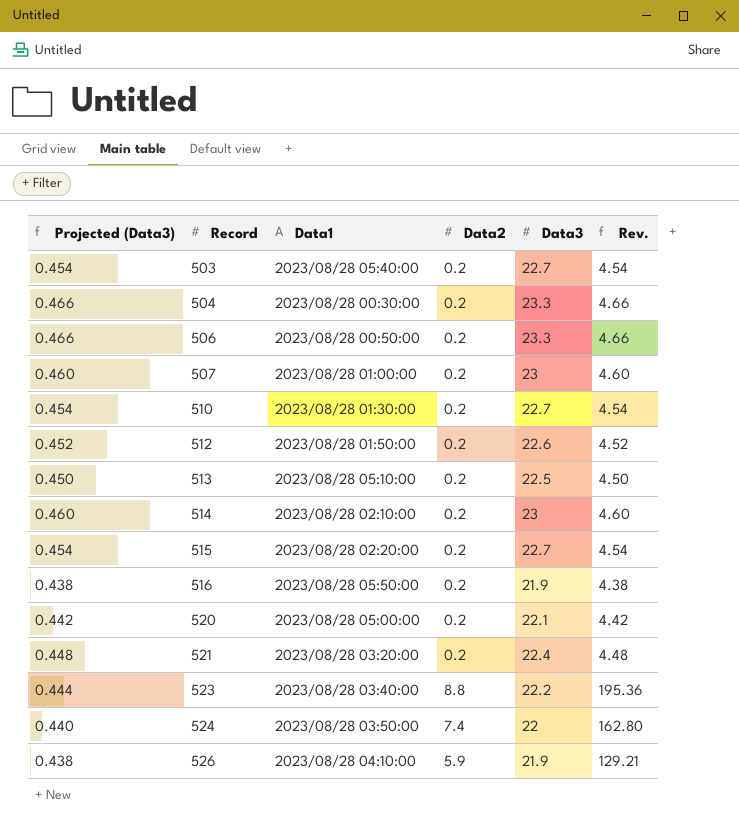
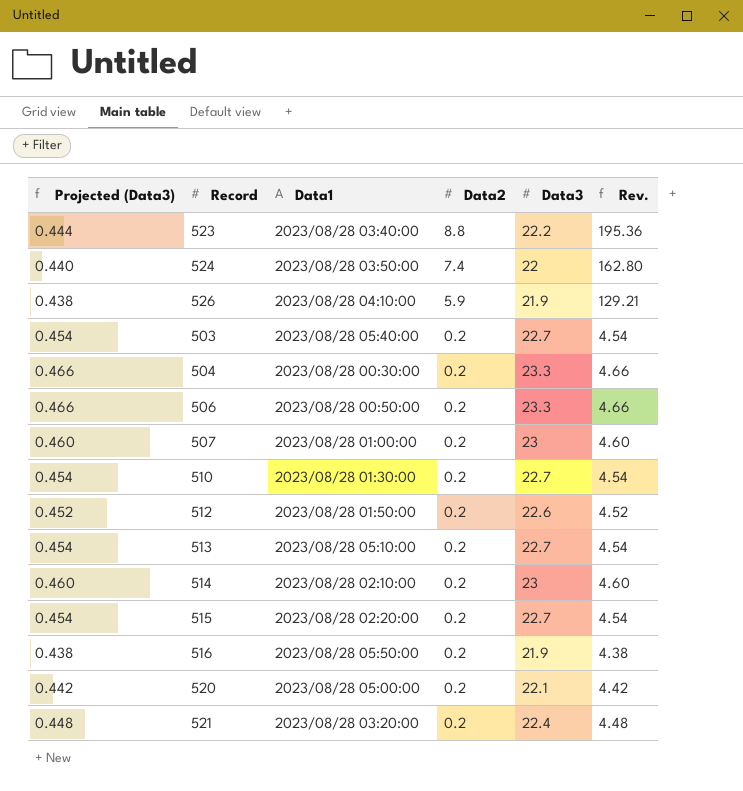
row order: Record ascending -> Data2 descending
513 | Projected (Data3): 0.450 -> 0.454
513 | Data3: 22.5 -> 22.7
513 | Rev.: 4.50 -> 4.54

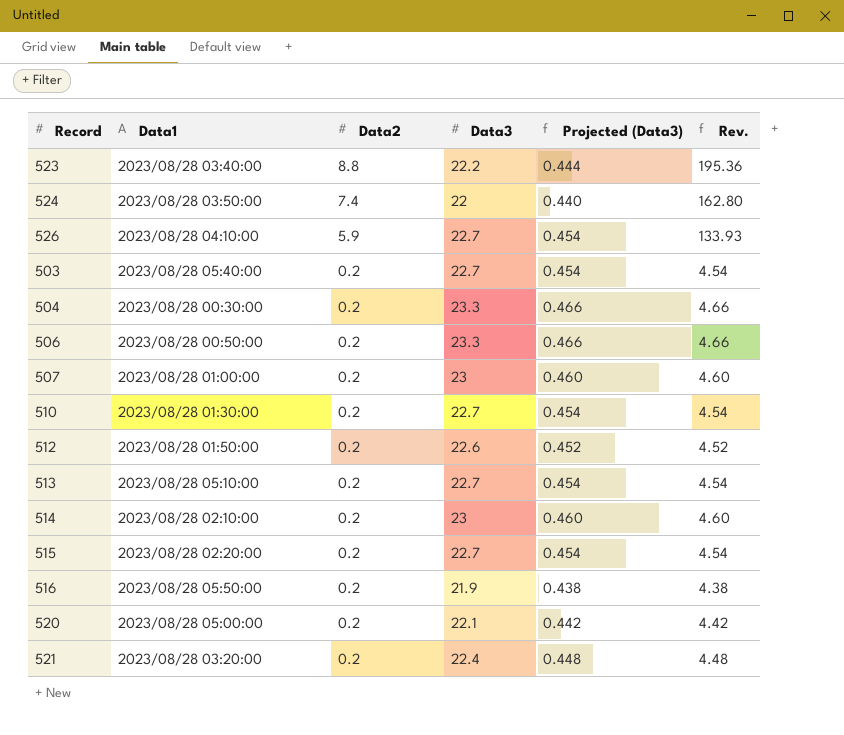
column Projected (Data3) | position: 1 -> 5
526 | Data3: 21.9 -> 22.7
526 | Projected (Data3): 0.438 -> 0.454
526 | Rev.: 129.21 -> 133.93

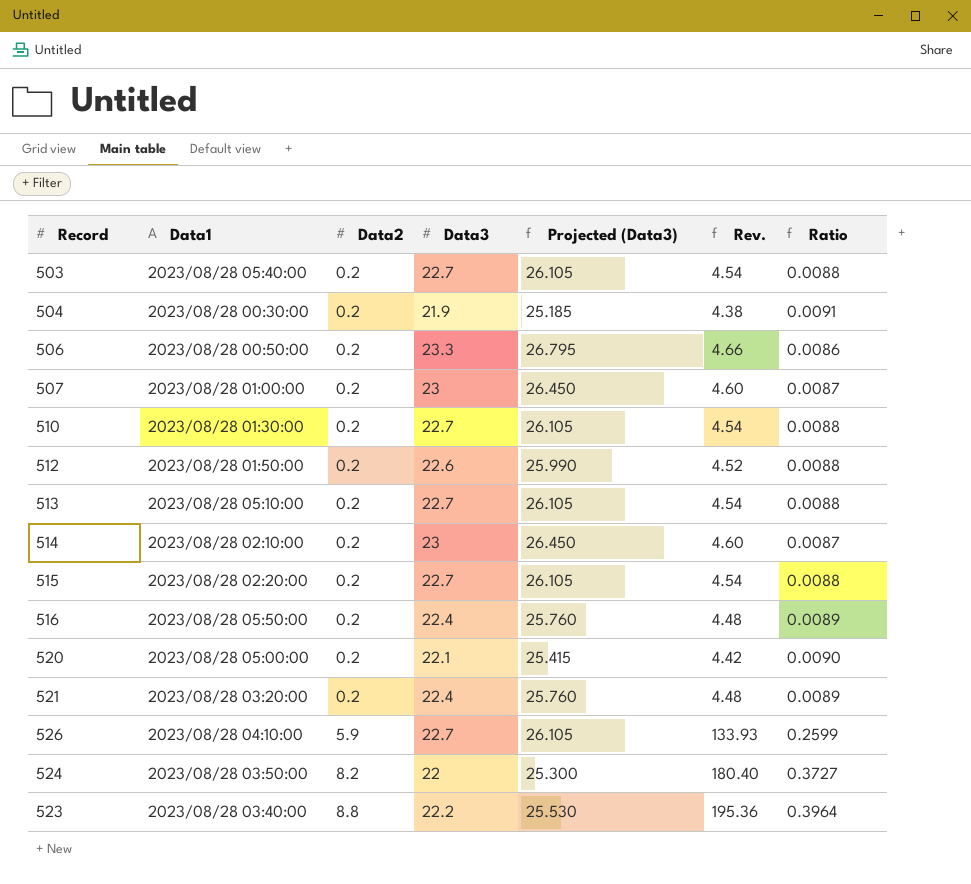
row order: Data2 descending -> Data2 ascending
column Projected (Data3) | formula: [Data3] * 0.02 -> [Data3] * 1.15
column Ratio | formula: none -> [Data2] / [Data3]
504 | Data3: 23.3 -> 21.9
504 | Rev.: 4.66 -> 4.38
516 | Data3: 21.9 -> 22.4
516 | Rev.: 4.38 -> 4.48
524 | Data2: 7.4 -> 8.2
524 | Rev.: 162.80 -> 180.40

